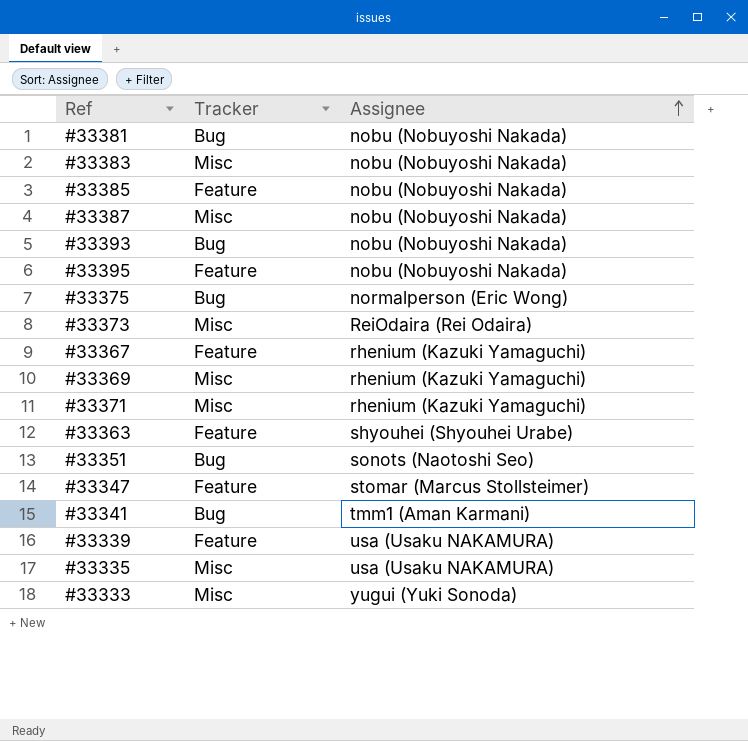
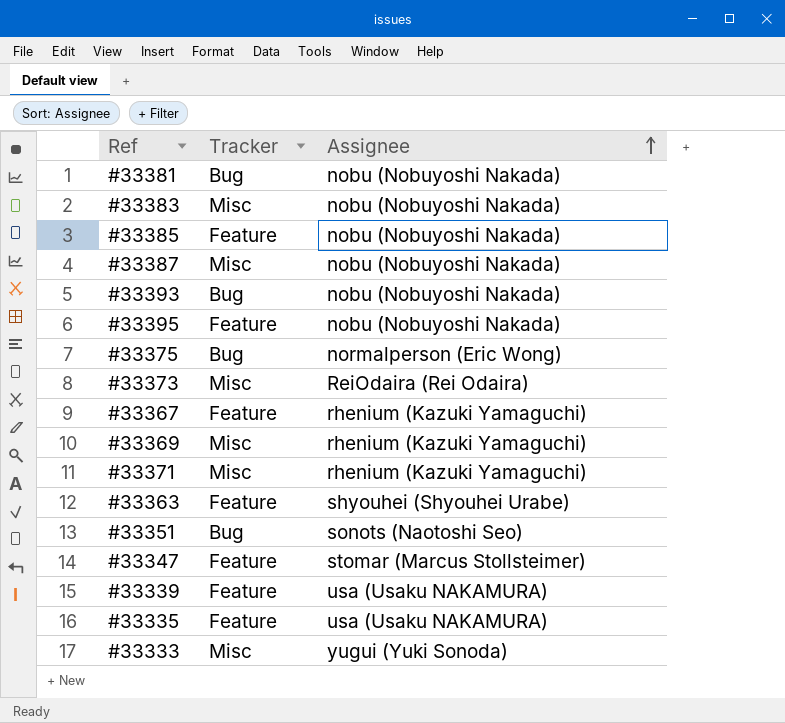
row #33341: Bug | tmm1 (Aman Karmani) -> none
#33335 | Tracker: Misc -> Feature

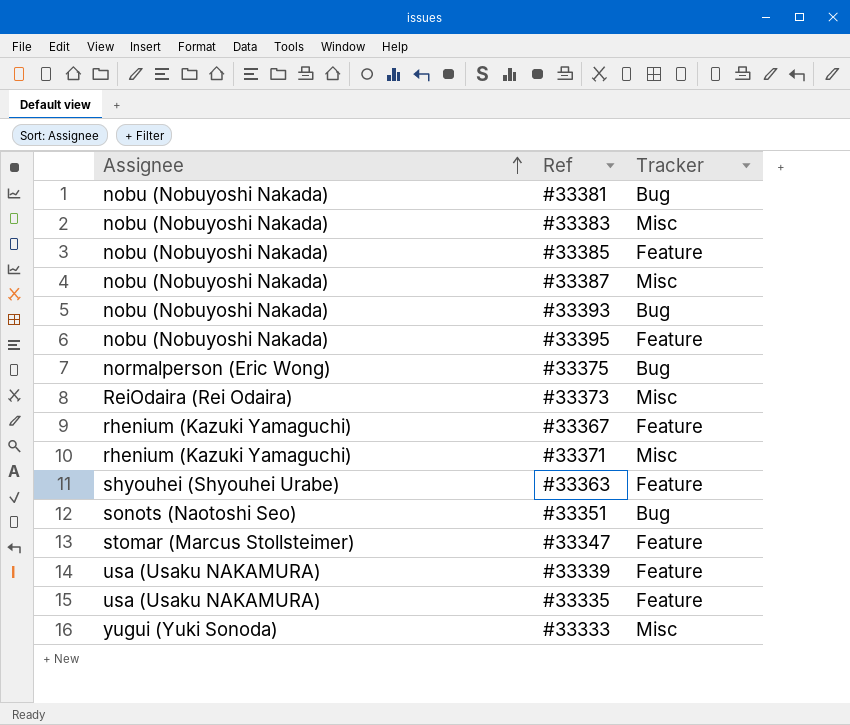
column Assignee | position: 3 -> 1
row #33369: Misc | rhenium (Kazuki Yamaguchi) -> none

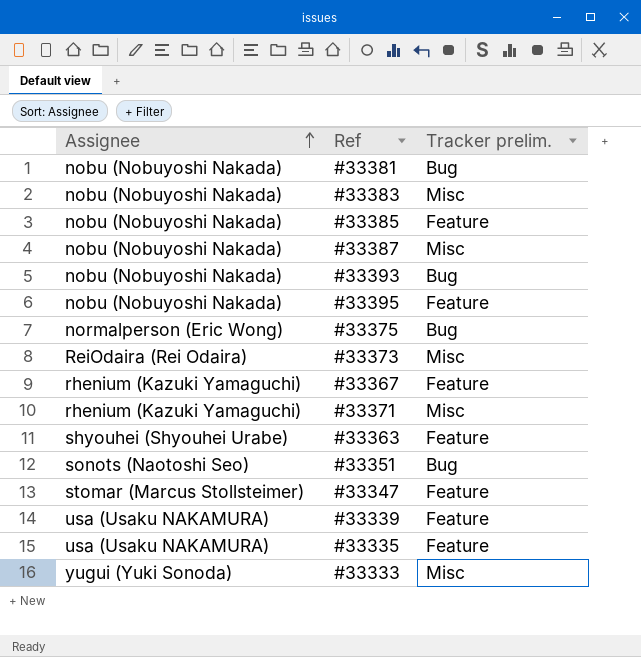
column name: Tracker -> Tracker prelim.

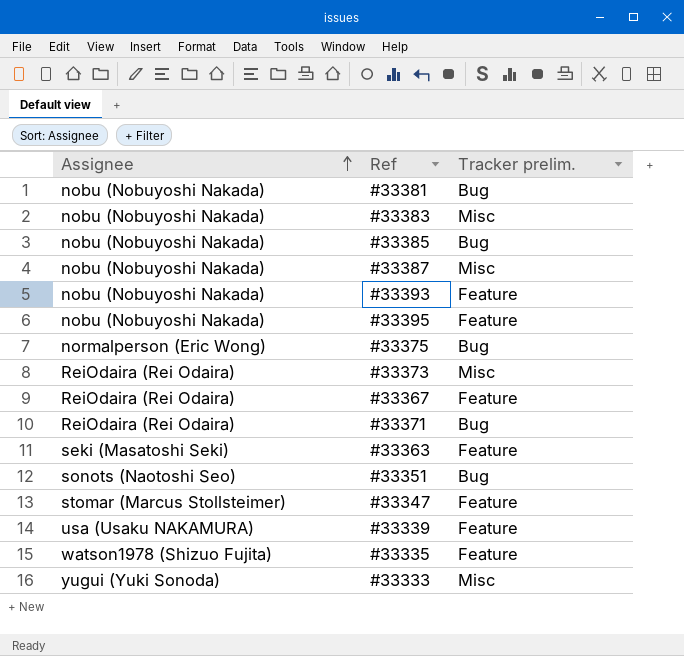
#33385 | Tracker prelim.: Feature -> Bug
#33393 | Tracker prelim.: Bug -> Feature
#33367 | Assignee: rhenium (Kazuki Yamaguchi) -> ReiOdaira (Rei Odaira)
#33371 | Assignee: rhenium (Kazuki Yamaguchi) -> ReiOdaira (Rei Odaira)
#33371 | Tracker prelim.: Misc -> Bug
#33363 | Assignee: shyouhei (Shyouhei Urabe) -> seki (Masatoshi Seki)
#33335 | Assignee: usa (Usaku NAKAMURA) -> watson1978 (Shizuo Fujita)

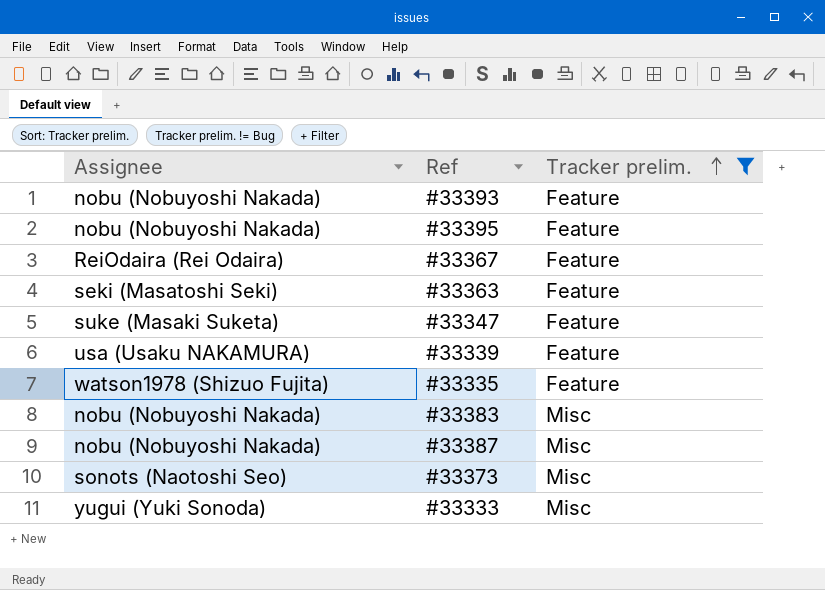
filter: none -> Tracker prelim. != Bug
row order: Assignee ascending -> Tracker prelim. ascending
#33347 | Assignee: stomar (Marcus Stollsteimer) -> suke (Masaki Suketa)
#33373 | Assignee: ReiOdaira (Rei Odaira) -> sonots (Naotoshi Seo)

